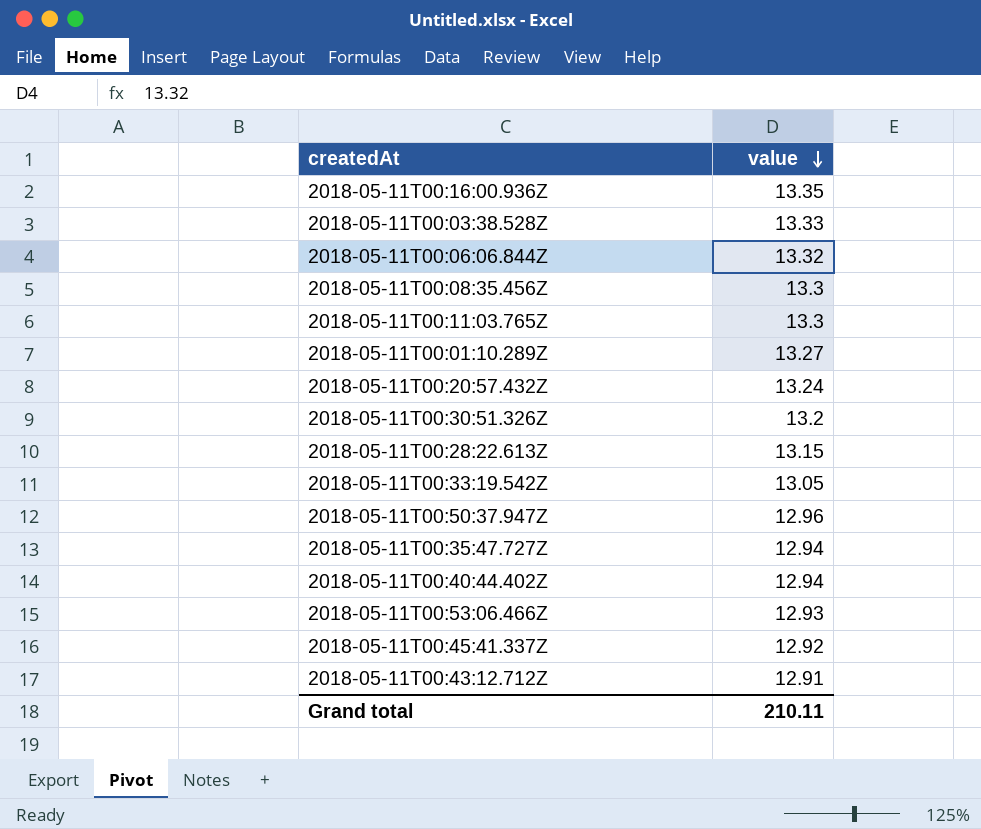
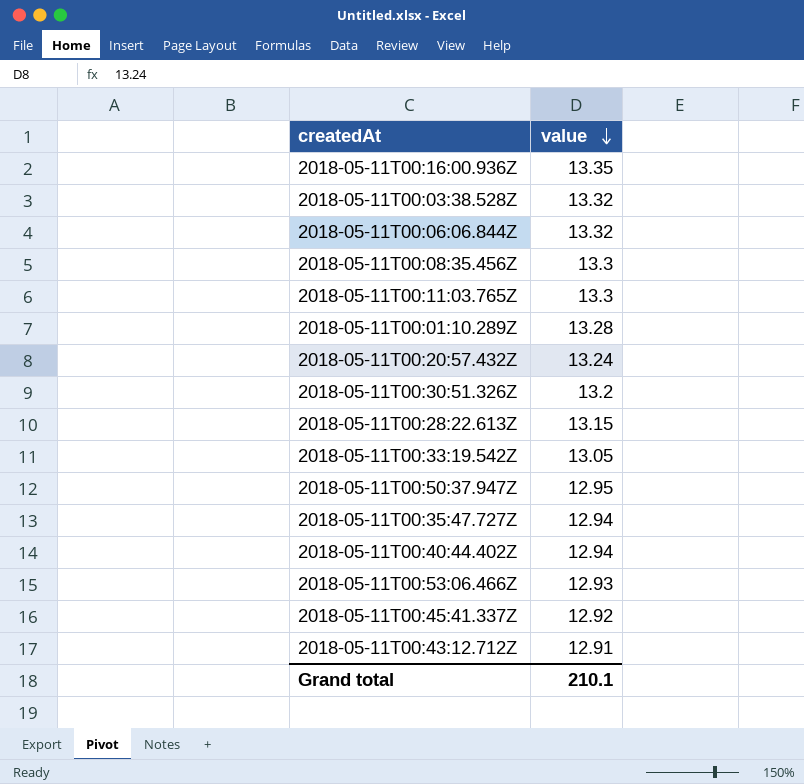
2018-05-11T00:03:38.528Z | value: 13.33 -> 13.32
2018-05-11T00:01:10.289Z | value: 13.27 -> 13.28
2018-05-11T00:50:37.947Z | value: 12.96 -> 12.95
Grand total | value: 210.11 -> 210.1

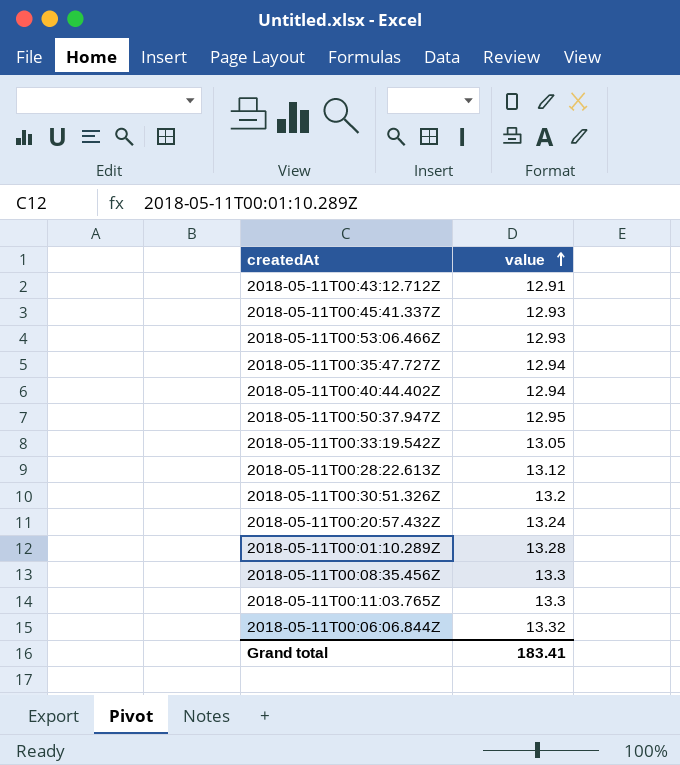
row order: value descending -> value ascending
row 2018-05-11T00:16:00.936Z: 13.35 -> none
row 2018-05-11T00:03:38.528Z: 13.32 -> none
2018-05-11T00:45:41.337Z | value: 12.92 -> 12.93
2018-05-11T00:28:22.613Z | value: 13.15 -> 13.12
Grand total | value: 210.1 -> 183.41

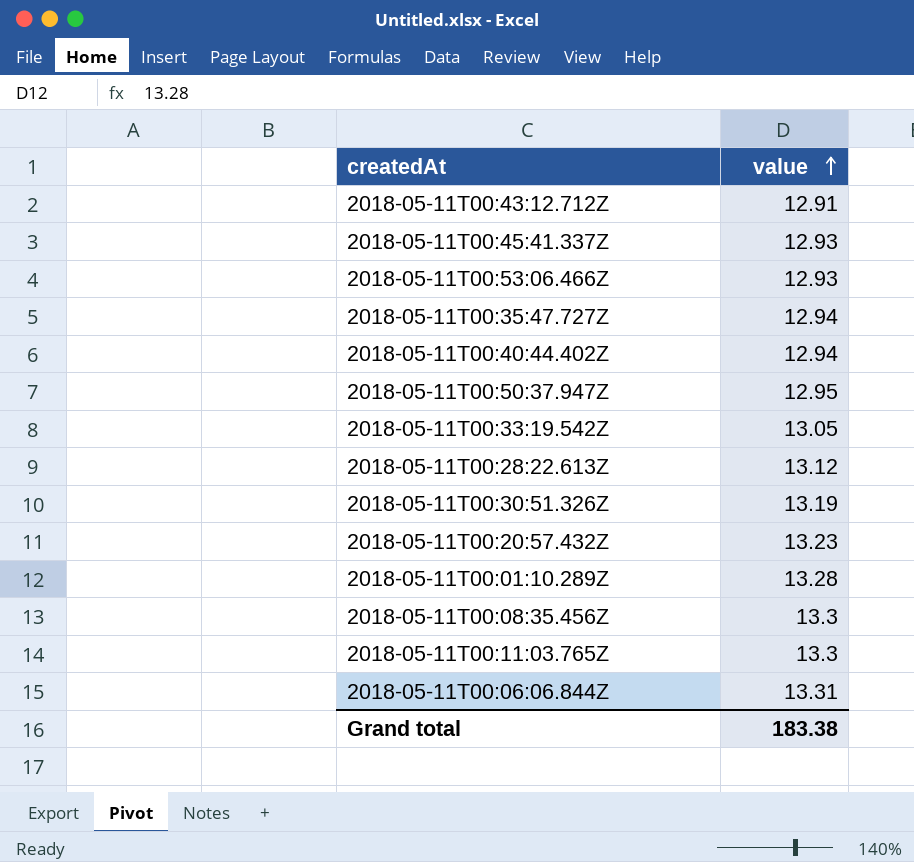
2018-05-11T00:30:51.326Z | value: 13.2 -> 13.19
2018-05-11T00:20:57.432Z | value: 13.24 -> 13.23
2018-05-11T00:06:06.844Z | value: 13.32 -> 13.31
Grand total | value: 183.41 -> 183.38

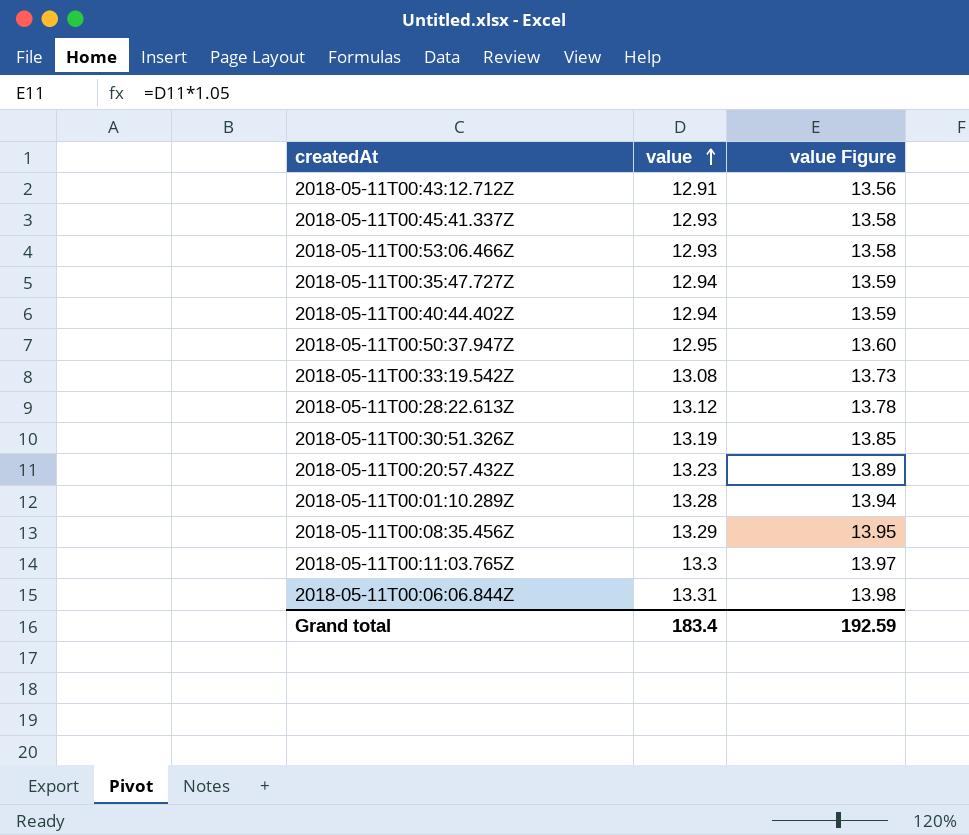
column value Figure | formula: none -> [value] * 1.05
2018-05-11T00:33:19.542Z | value: 13.05 -> 13.08
2018-05-11T00:08:35.456Z | value: 13.3 -> 13.29
Grand total | value: 183.38 -> 183.4

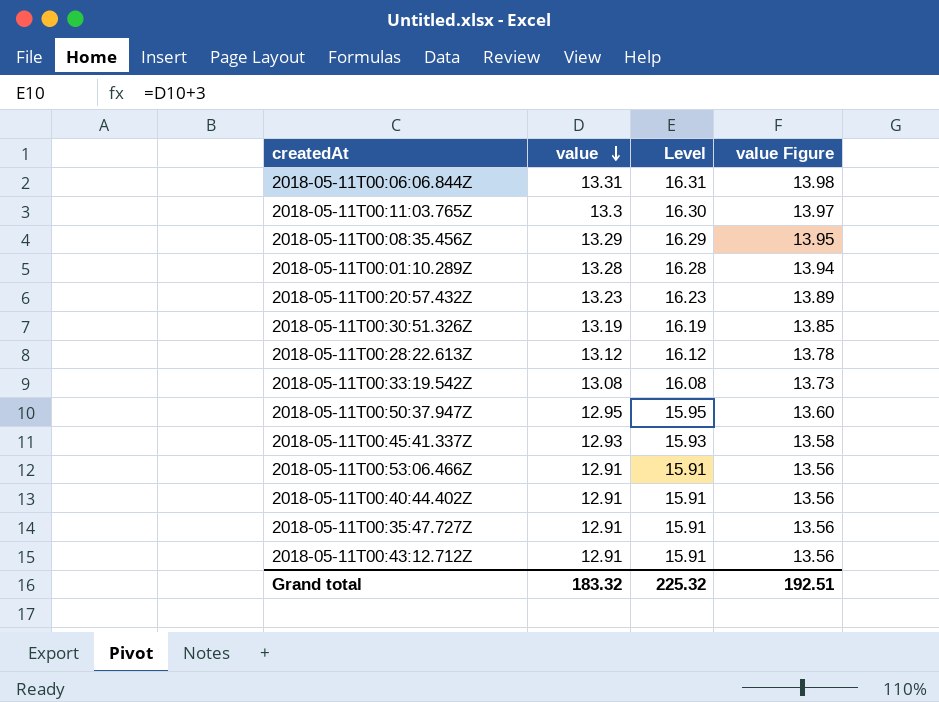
row order: value ascending -> value descending
column Level | formula: none -> [value] + 3
2018-05-11T00:53:06.466Z | value: 12.93 -> 12.91
2018-05-11T00:53:06.466Z | value Figure: 13.58 -> 13.56
2018-05-11T00:40:44.402Z | value: 12.94 -> 12.91
2018-05-11T00:40:44.402Z | value Figure: 13.59 -> 13.56
2018-05-11T00:35:47.727Z | value: 12.94 -> 12.91
2018-05-11T00:35:47.727Z | value Figure: 13.59 -> 13.56
Grand total | value: 183.4 -> 183.32
Grand total | value Figure: 192.59 -> 192.51

